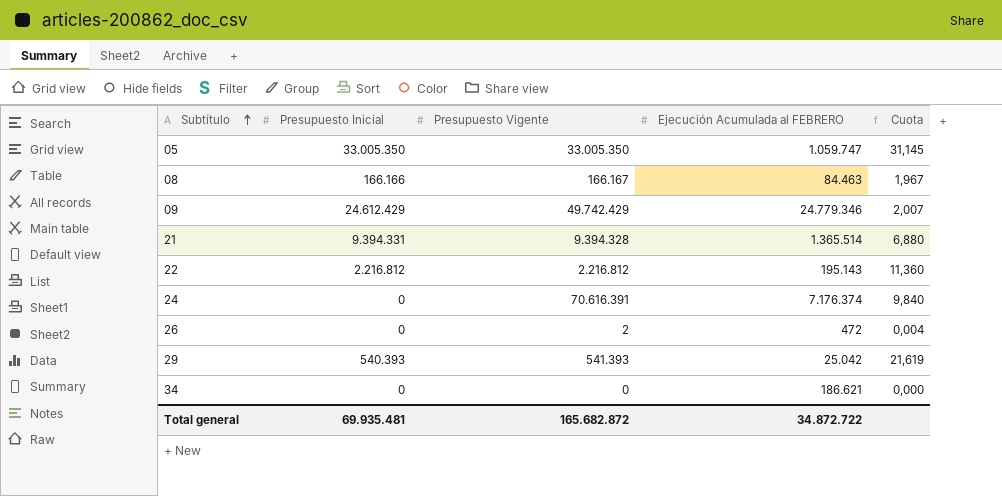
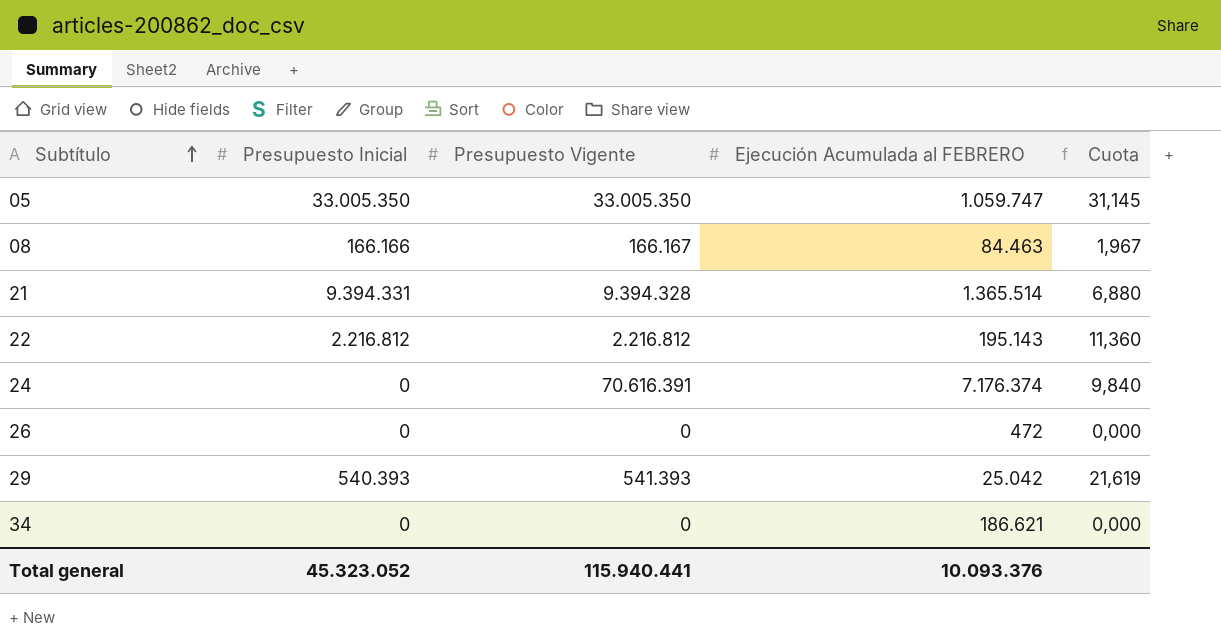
row 09: 24.612.429 | 49.742.429 | 24.779.346 | 2,007 -> none
26 | Presupuesto Vigente: 2 -> 0
26 | Cuota: 0,004 -> 0,000
Total general | Presupuesto Inicial: 69.935.481 -> 45.323.052
Total general | Presupuesto Vigente: 165.682.872 -> 115.940.441
Total general | Ejecución Acumulada al FEBRERO: 34.872.722 -> 10.093.376

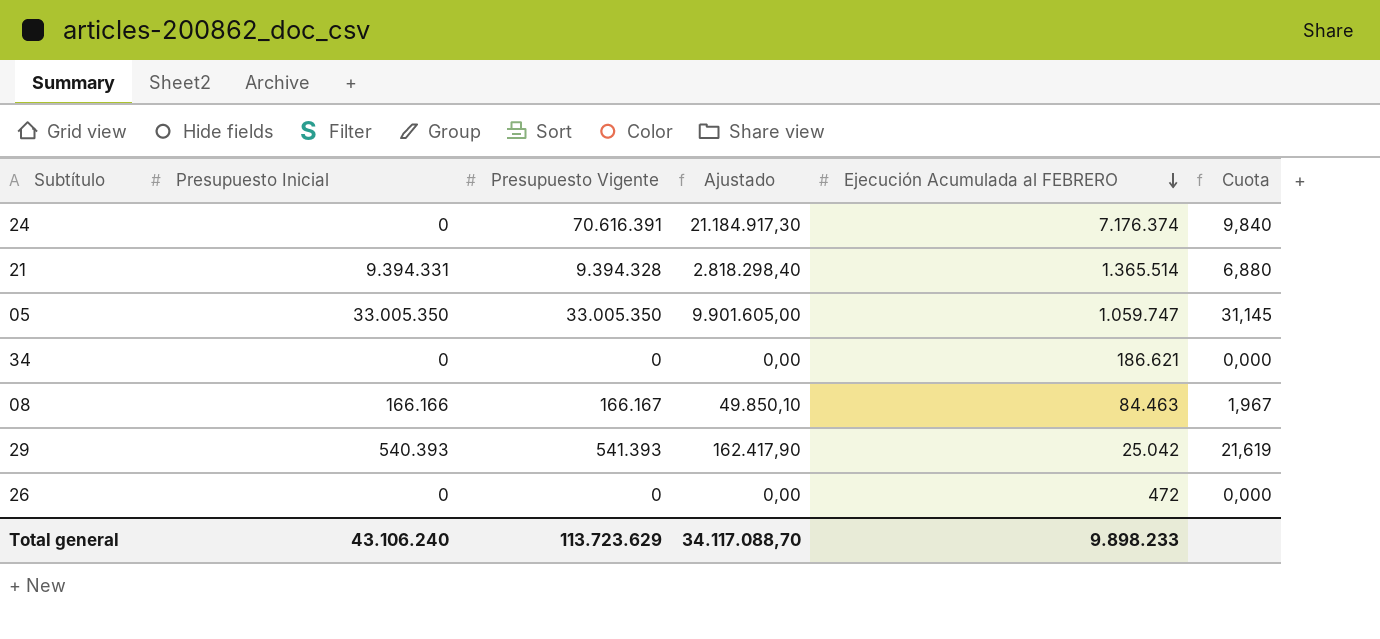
row order: Subtítulo ascending -> Ejecución Acumulada al FEBRERO descending
column Ajustado | formula: none -> [Presupuesto Vigente] * 0,3
row 22: 2.216.812 | 2.216.812 | 195.143 | 11,360 -> none
Total general | Presupuesto Inicial: 45.323.052 -> 43.106.240
Total general | Presupuesto Vigente: 115.940.441 -> 113.723.629
Total general | Ejecución Acumulada al FEBRERO: 10.093.376 -> 9.898.233

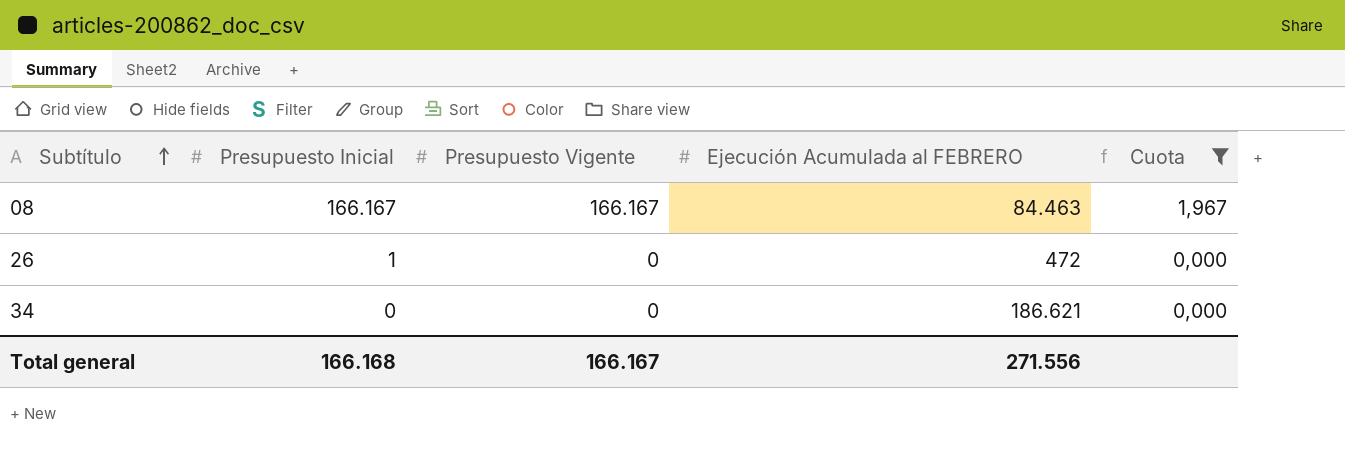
filter: none -> Cuota <= 1,967
row order: Ejecución Acumulada al FEBRERO descending -> Subtítulo ascending
column Ajustado | formula: [Presupuesto Vigente] * 0,3 -> none
08 | Presupuesto Inicial: 166.166 -> 166.167
26 | Presupuesto Inicial: 0 -> 1
Total general | Presupuesto Inicial: 43.106.240 -> 166.168
Total general | Presupuesto Vigente: 113.723.629 -> 166.167
Total general | Ejecución Acumulada al FEBRERO: 9.898.233 -> 271.556

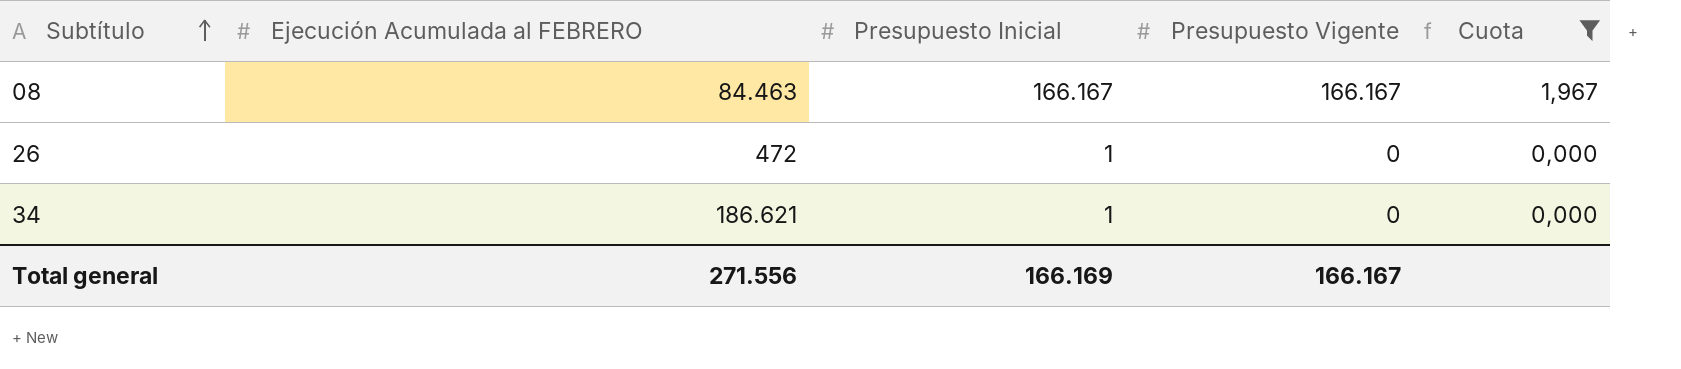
column Ejecución Acumulada al FEBRERO | position: 4 -> 2
34 | Presupuesto Inicial: 0 -> 1
Total general | Presupuesto Inicial: 166.168 -> 166.169

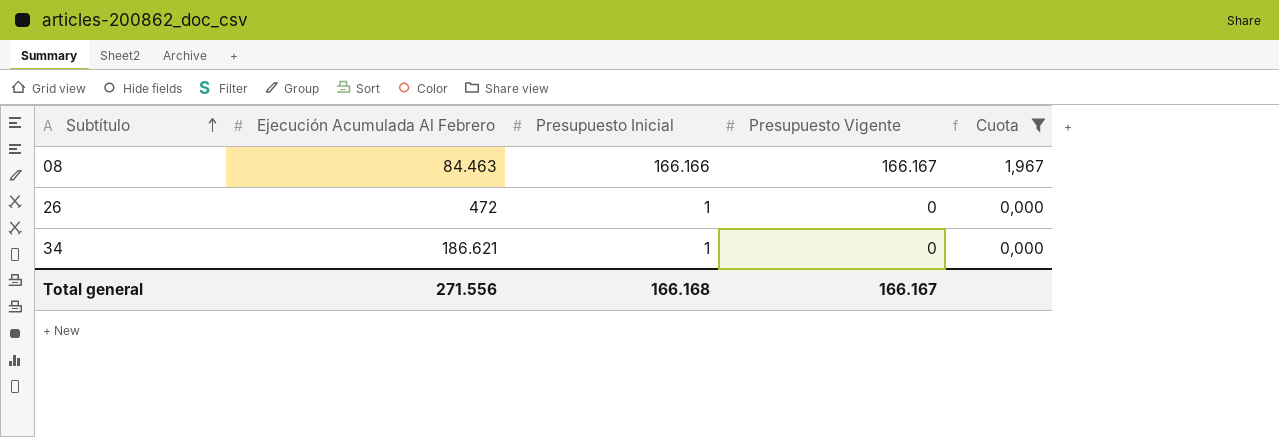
column name: Ejecución Acumulada al FEBRERO -> Ejecución Acumulada Al Febrero
08 | Presupuesto Inicial: 166.167 -> 166.166
Total general | Presupuesto Inicial: 166.169 -> 166.168

